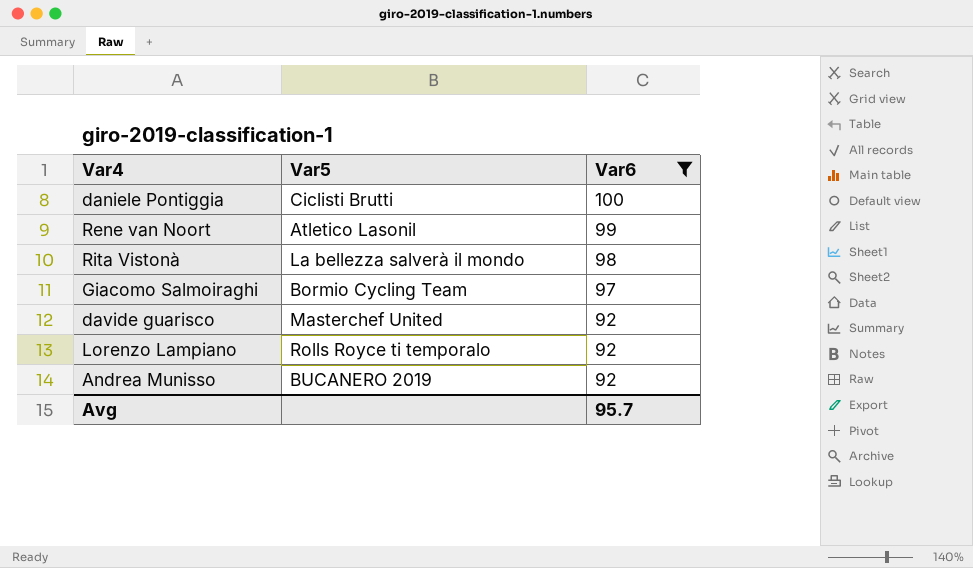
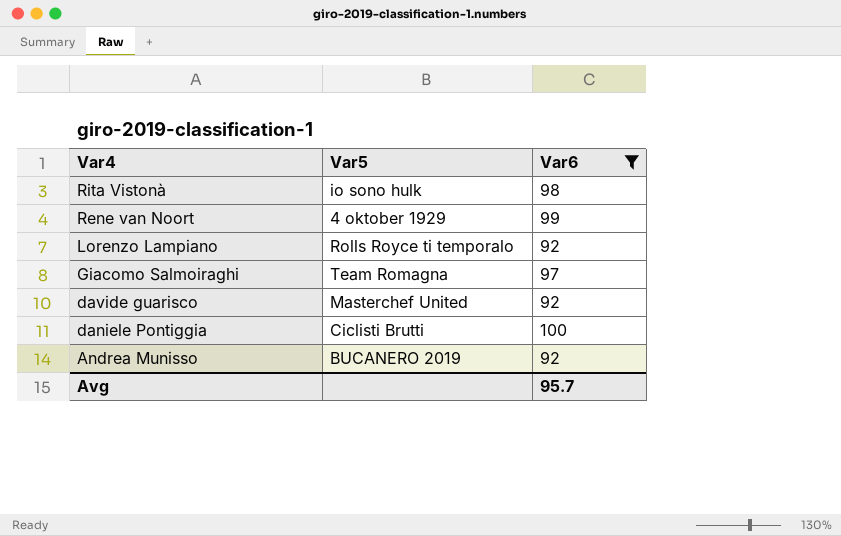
row order: Var6 descending -> Var4 descending
Rita Vistonà | Var5: La bellezza salverà il mondo -> io sono hulk
Rene van Noort | Var5: Atletico Lasonil -> 4 oktober 1929
Giacomo Salmoiraghi | Var5: Bormio Cycling Team -> Team Romagna

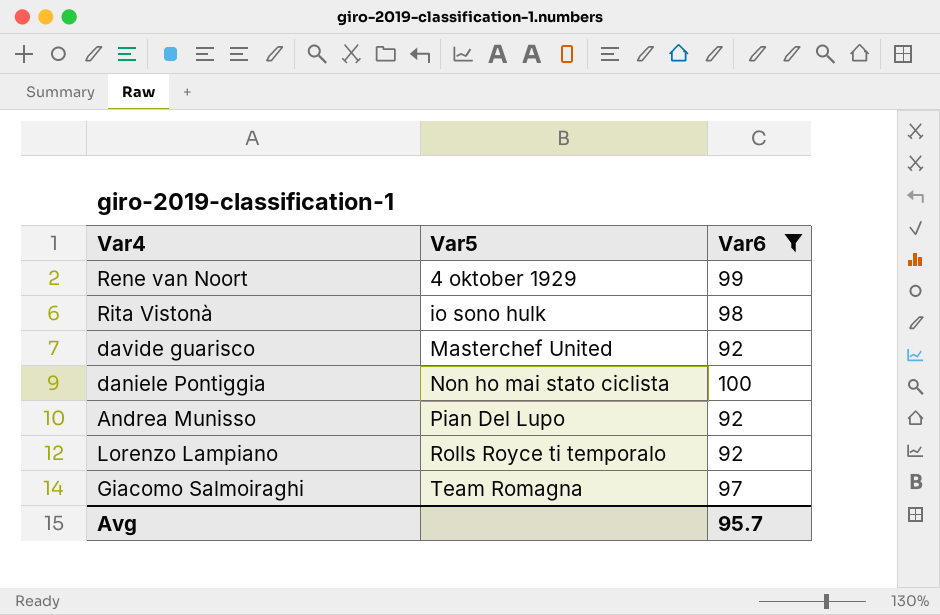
row order: Var4 descending -> Var5 ascending
daniele Pontiggia | Var5: Ciclisti Brutti -> Non ho mai stato ciclista
Andrea Munisso | Var5: BUCANERO 2019 -> Pian Del Lupo

